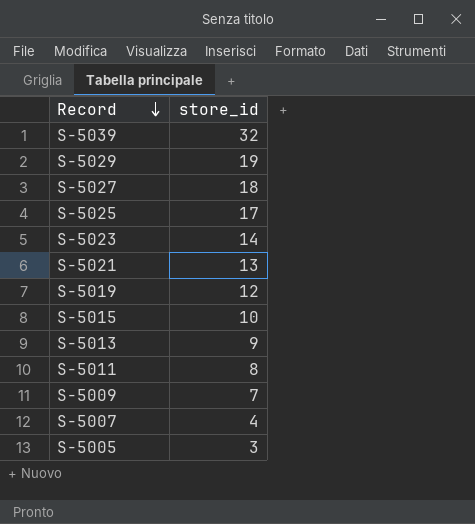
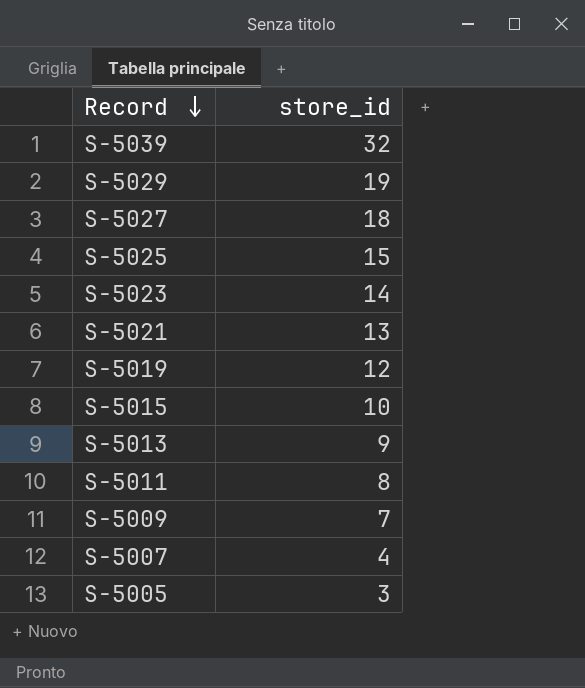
S-5025 | store_id: 17 -> 15

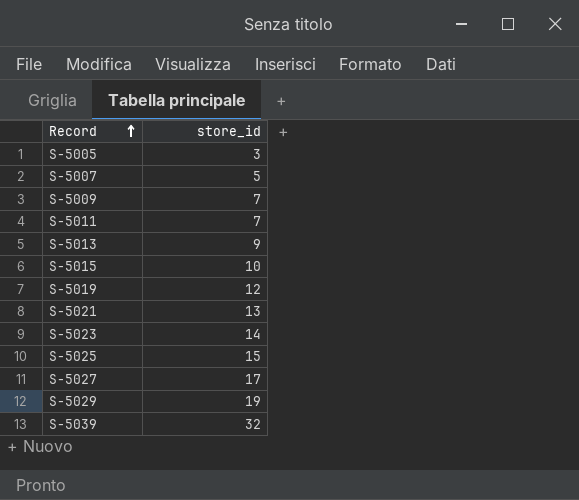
row order: Record descending -> Record ascending
S-5007 | store_id: 4 -> 5
S-5011 | store_id: 8 -> 7
S-5027 | store_id: 18 -> 17

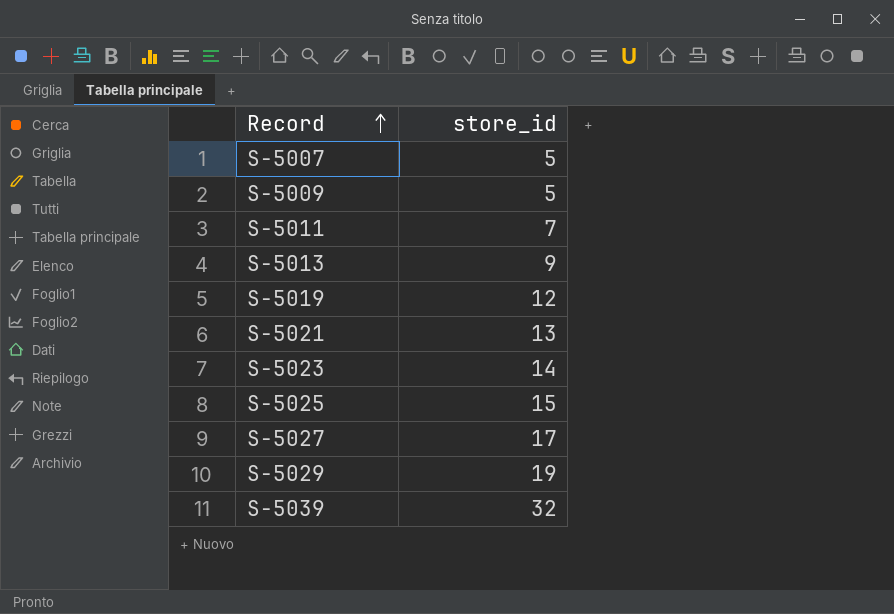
row S-5005: 3 -> none
row S-5015: 10 -> none
S-5009 | store_id: 7 -> 5

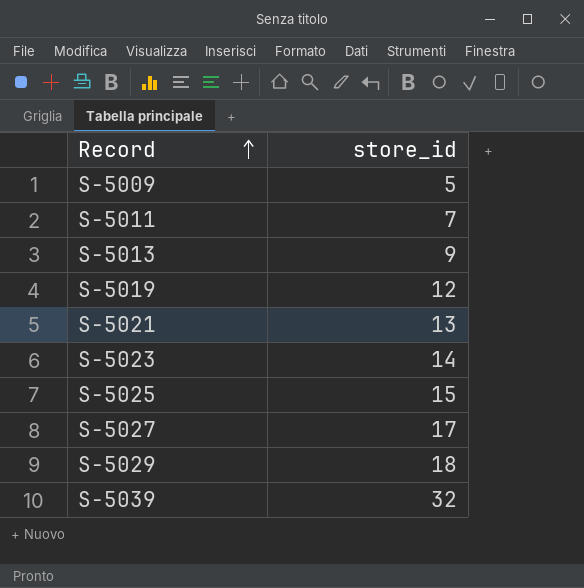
row S-5007: 5 -> none
S-5029 | store_id: 19 -> 18

